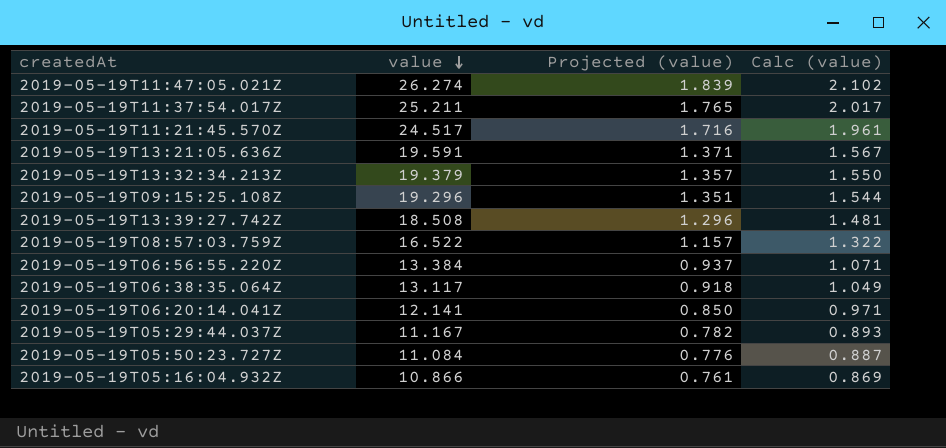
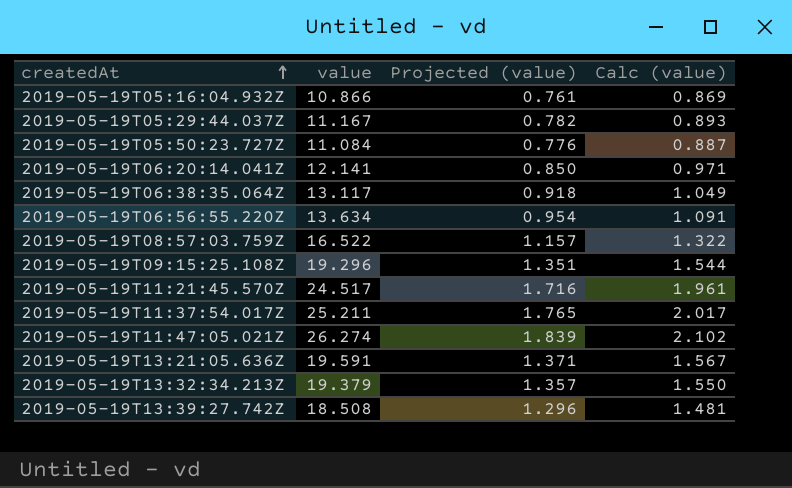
row order: value descending -> createdAt ascending
2019-05-19T06:56:55.220Z | value: 13.384 -> 13.634
2019-05-19T06:56:55.220Z | Projected (value): 0.937 -> 0.954
2019-05-19T06:56:55.220Z | Calc (value): 1.071 -> 1.091

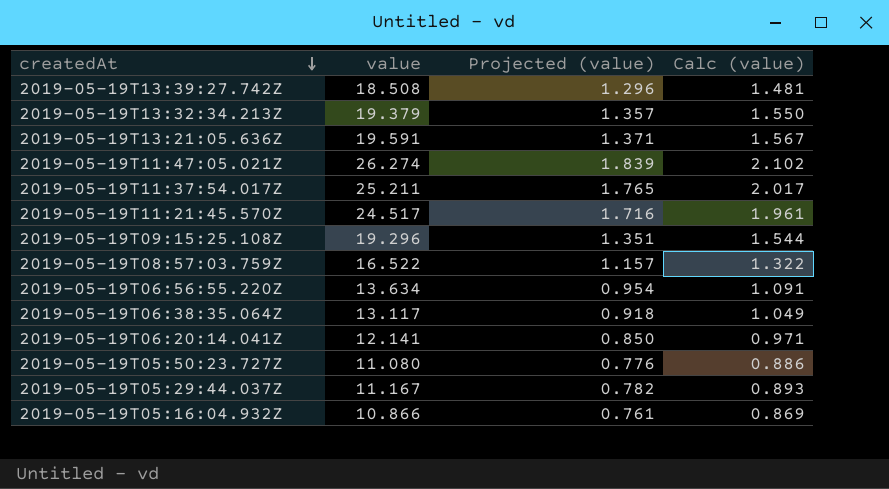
row order: createdAt ascending -> createdAt descending
2019-05-19T05:50:23.727Z | value: 11.084 -> 11.080
2019-05-19T05:50:23.727Z | Calc (value): 0.887 -> 0.886

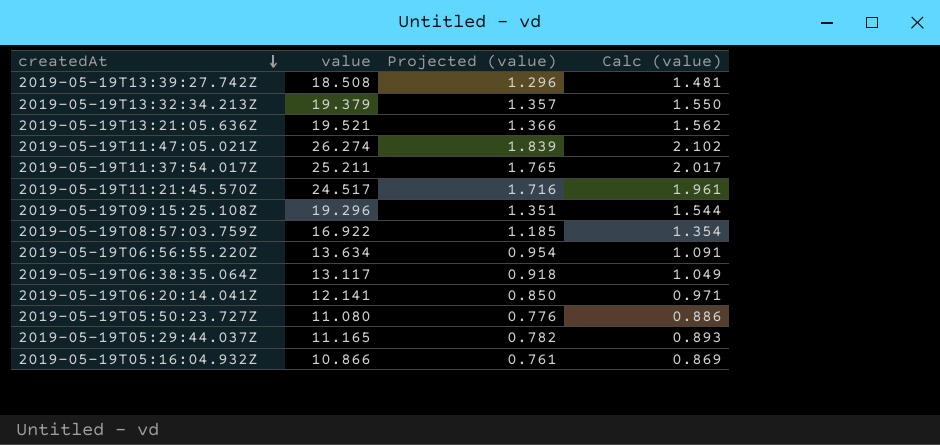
2019-05-19T13:21:05.636Z | value: 19.591 -> 19.521
2019-05-19T13:21:05.636Z | Projected (value): 1.371 -> 1.366
2019-05-19T13:21:05.636Z | Calc (value): 1.567 -> 1.562
2019-05-19T08:57:03.759Z | value: 16.522 -> 16.922
2019-05-19T08:57:03.759Z | Projected (value): 1.157 -> 1.185
2019-05-19T08:57:03.759Z | Calc (value): 1.322 -> 1.354
2019-05-19T05:29:44.037Z | value: 11.167 -> 11.165

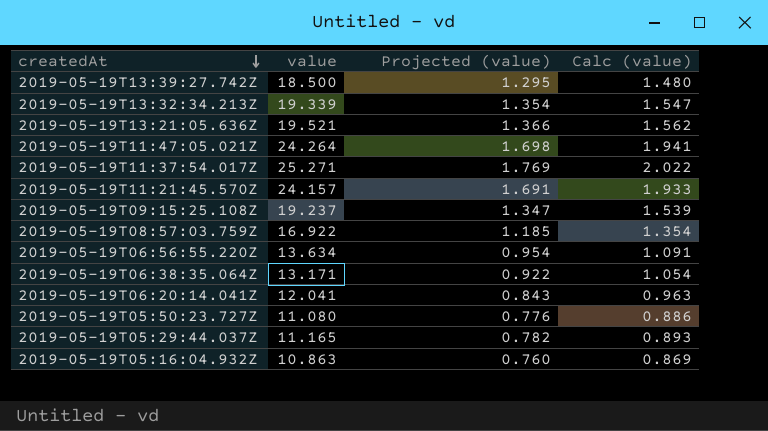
2019-05-19T13:39:27.742Z | value: 18.508 -> 18.500
2019-05-19T13:39:27.742Z | Projected (value): 1.296 -> 1.295
2019-05-19T13:39:27.742Z | Calc (value): 1.481 -> 1.480
2019-05-19T13:32:34.213Z | value: 19.379 -> 19.339
2019-05-19T13:32:34.213Z | Projected (value): 1.357 -> 1.354
2019-05-19T13:32:34.213Z | Calc (value): 1.550 -> 1.547
2019-05-19T11:47:05.021Z | value: 26.274 -> 24.264
2019-05-19T11:47:05.021Z | Projected (value): 1.839 -> 1.698
2019-05-19T11:47:05.021Z | Calc (value): 2.102 -> 1.941
2019-05-19T11:37:54.017Z | value: 25.211 -> 25.271
2019-05-19T11:37:54.017Z | Projected (value): 1.765 -> 1.769
2019-05-19T11:37:54.017Z | Calc (value): 2.017 -> 2.022
2019-05-19T11:21:45.570Z | value: 24.517 -> 24.157
2019-05-19T11:21:45.570Z | Projected (value): 1.716 -> 1.691
2019-05-19T11:21:45.570Z | Calc (value): 1.961 -> 1.933
2019-05-19T09:15:25.108Z | value: 19.296 -> 19.237
2019-05-19T09:15:25.108Z | Projected (value): 1.351 -> 1.347
2019-05-19T09:15:25.108Z | Calc (value): 1.544 -> 1.539
2019-05-19T06:38:35.064Z | value: 13.117 -> 13.171
2019-05-19T06:38:35.064Z | Projected (value): 0.918 -> 0.922
2019-05-19T06:38:35.064Z | Calc (value): 1.049 -> 1.054
2019-05-19T06:20:14.041Z | value: 12.141 -> 12.041
2019-05-19T06:20:14.041Z | Projected (value): 0.850 -> 0.843
2019-05-19T06:20:14.041Z | Calc (value): 0.971 -> 0.963
2019-05-19T05:16:04.932Z | value: 10.866 -> 10.863
2019-05-19T05:16:04.932Z | Projected (value): 0.761 -> 0.760

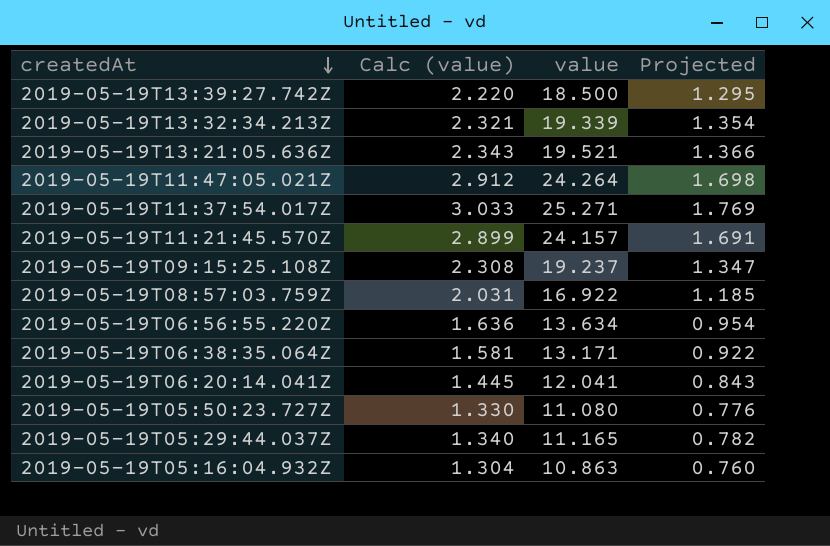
column Calc (value) | formula: [value] * 0.08 -> [value] * 0.12
column Calc (value) | position: 4 -> 2
column name: Projected (value) -> Projected

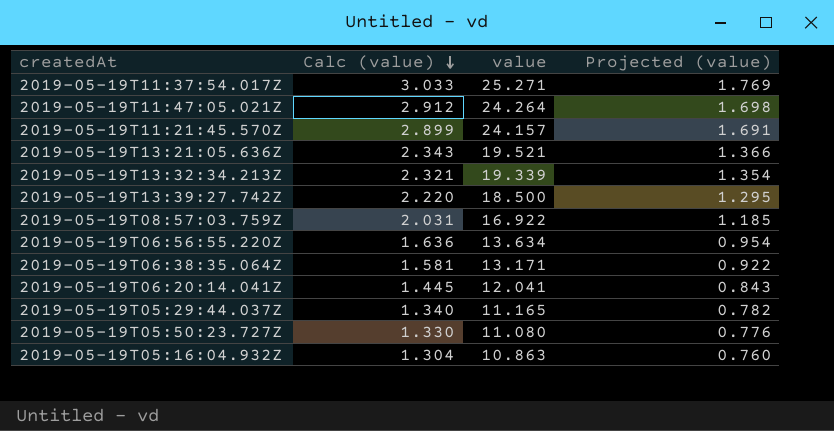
row order: createdAt descending -> Calc (value) descending
column name: Projected -> Projected (value)
row 2019-05-19T09:15:25.108Z: 2.308 | 19.237 | 1.347 -> none

